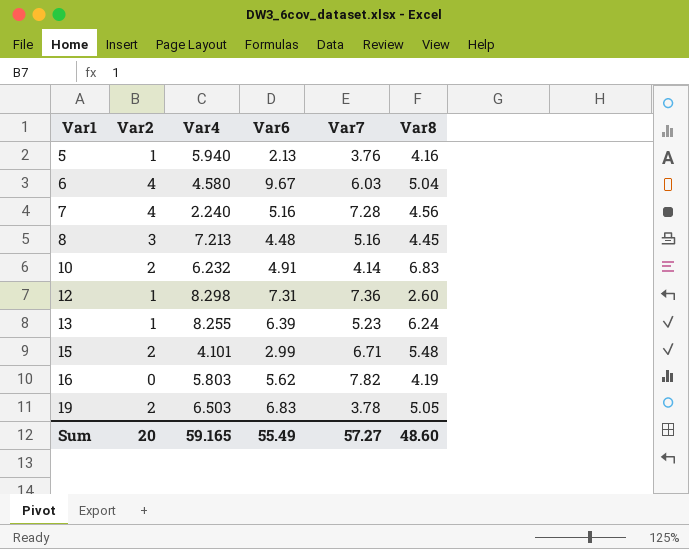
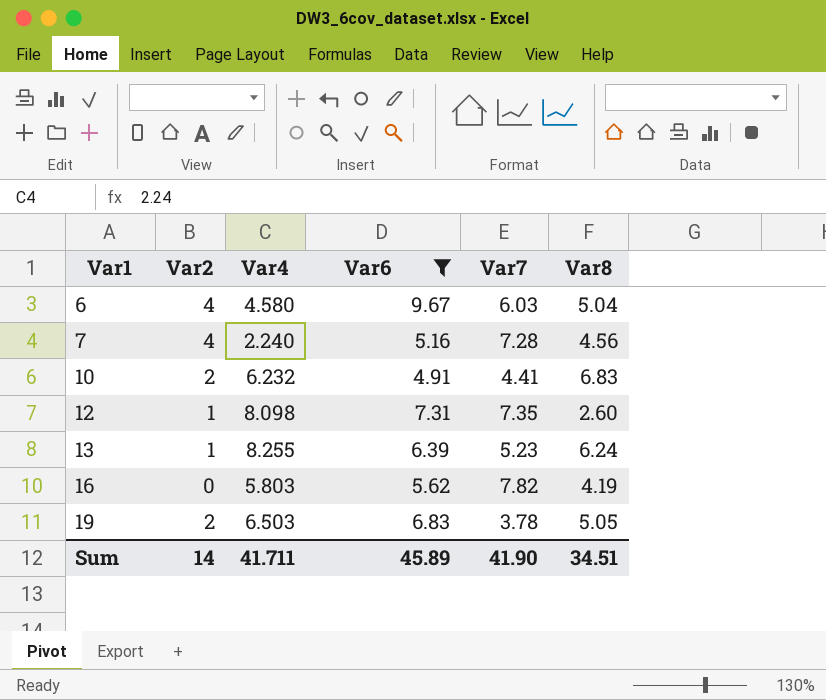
filter: none -> Var6 >= 4.91
10 | Var7: 4.14 -> 4.41
12 | Var4: 8.298 -> 8.098
12 | Var7: 7.36 -> 7.35
Sum | Var2: 20 -> 14
Sum | Var4: 59.165 -> 41.711
Sum | Var6: 55.49 -> 45.89
Sum | Var7: 57.27 -> 41.90
Sum | Var8: 48.60 -> 34.51

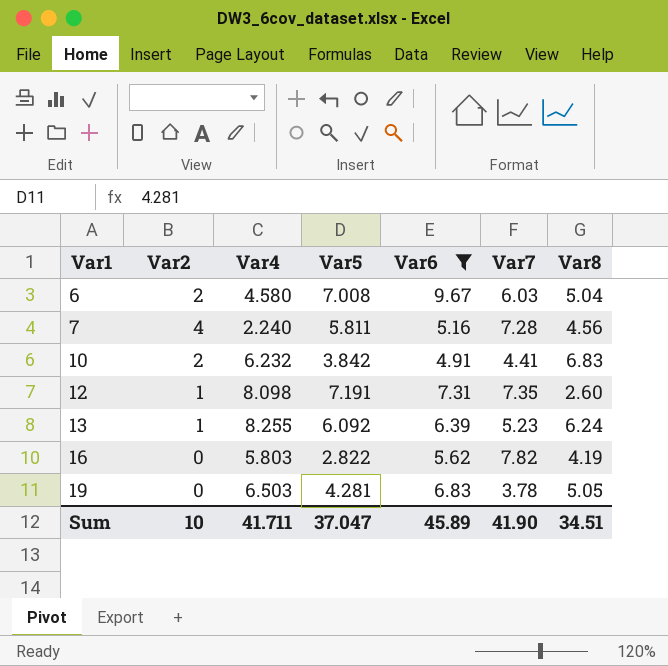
column Var5 | position: none -> 4
6 | Var2: 4 -> 2
19 | Var2: 2 -> 0
Sum | Var2: 14 -> 10

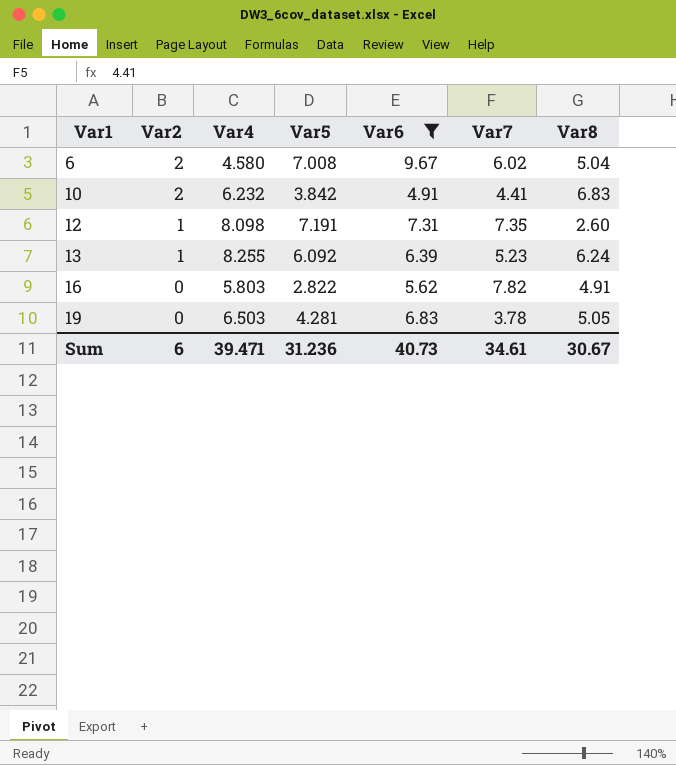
row 7: 4 | 2.240 | 5.811 | 5.16 | 7.28 | 4.56 -> none
6 | Var7: 6.03 -> 6.02
16 | Var8: 4.19 -> 4.91
Sum | Var2: 10 -> 6
Sum | Var4: 41.711 -> 39.471
Sum | Var5: 37.047 -> 31.236
Sum | Var6: 45.89 -> 40.73
Sum | Var7: 41.90 -> 34.61
Sum | Var8: 34.51 -> 30.67

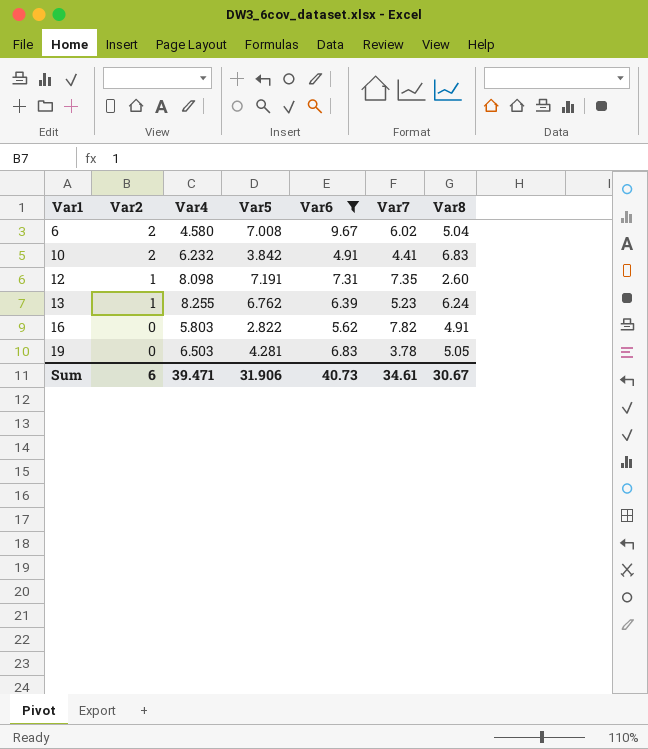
13 | Var5: 6.092 -> 6.762
Sum | Var5: 31.236 -> 31.906

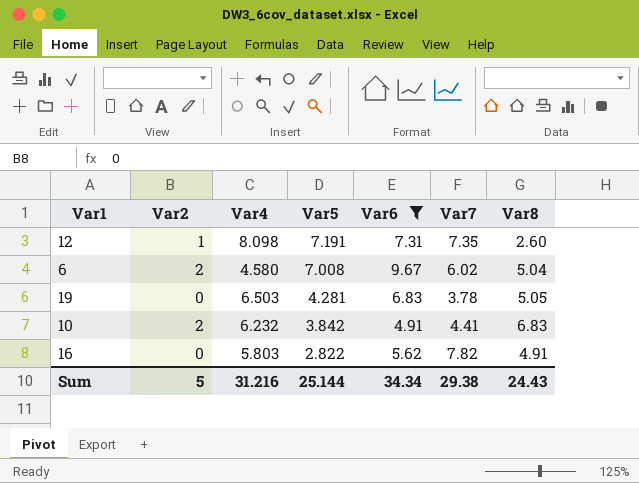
row order: Var1 ascending -> Var5 descending
row 13: 1 | 8.255 | 6.762 | 6.39 | 5.23 | 6.24 -> none
Sum | Var2: 6 -> 5
Sum | Var4: 39.471 -> 31.216
Sum | Var5: 31.906 -> 25.144
Sum | Var6: 40.73 -> 34.34
Sum | Var7: 34.61 -> 29.38
Sum | Var8: 30.67 -> 24.43

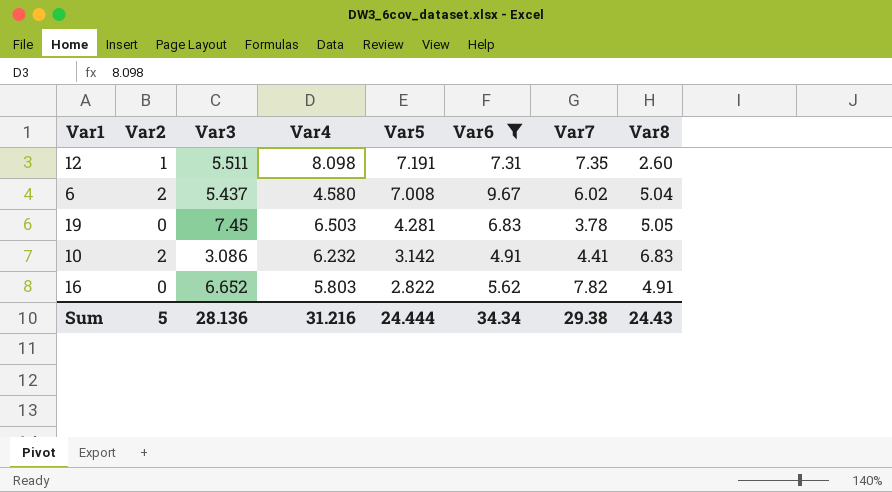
column Var3 | position: none -> 3
10 | Var5: 3.842 -> 3.142
Sum | Var5: 25.144 -> 24.444

